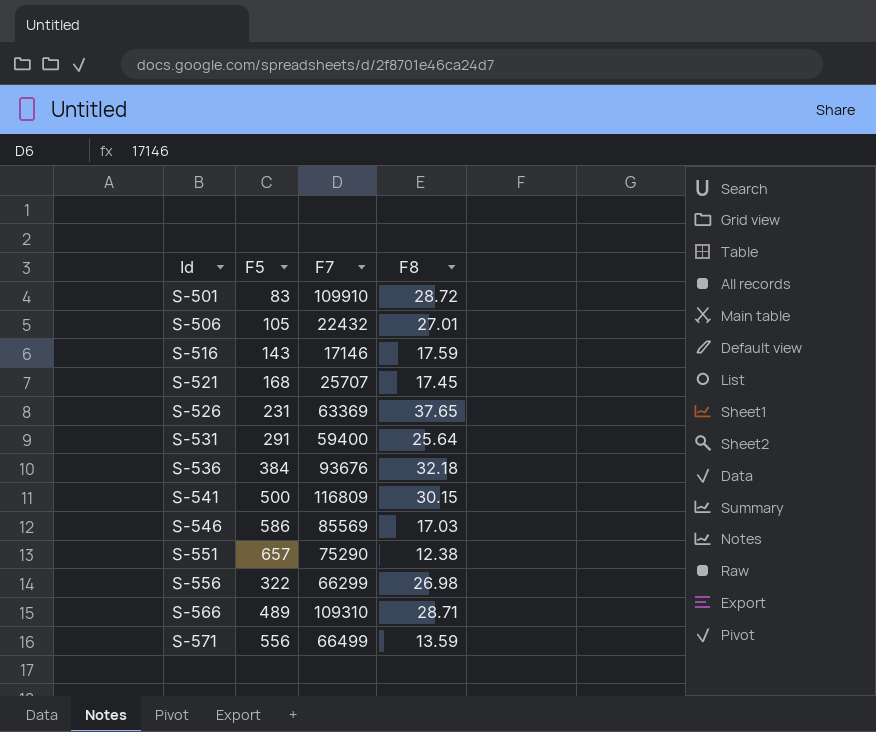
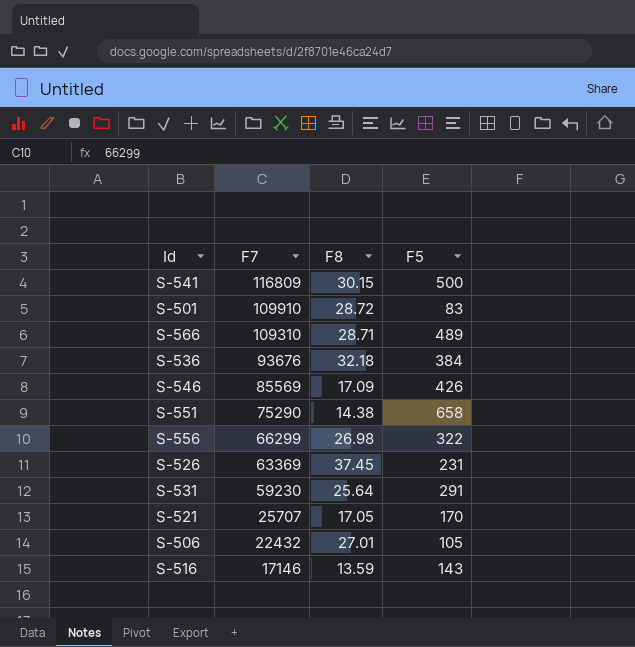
row order: Id ascending -> F7 descending
column F5 | position: 2 -> 4
row S-571: 556 | 66499 | 13.59 -> none
S-546 | F8: 17.03 -> 17.09
S-546 | F5: 586 -> 426
S-551 | F8: 12.38 -> 14.38
S-551 | F5: 657 -> 658
S-526 | F8: 37.65 -> 37.45
S-531 | F7: 59400 -> 59230
S-521 | F8: 17.45 -> 17.05
S-521 | F5: 168 -> 170
S-516 | F8: 17.59 -> 13.59

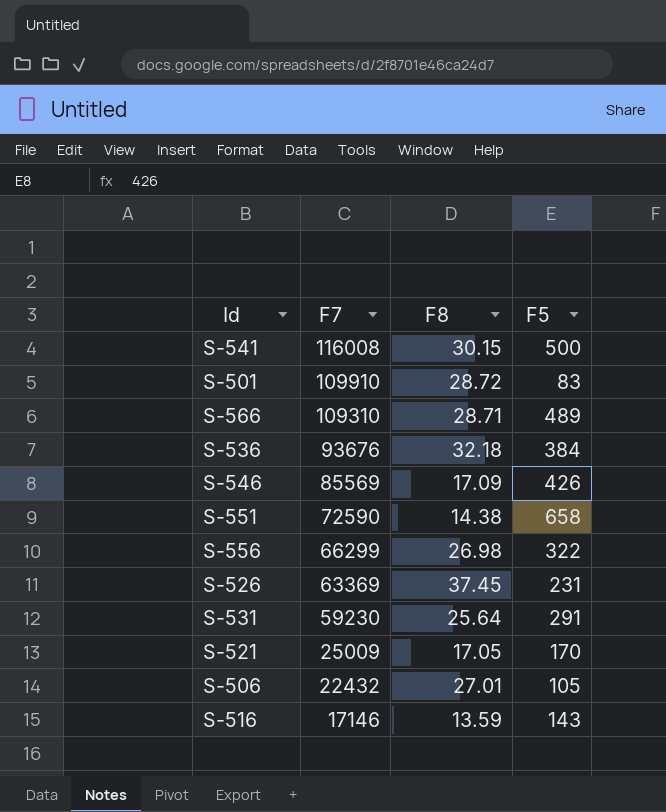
S-541 | F7: 116809 -> 116008
S-551 | F7: 75290 -> 72590
S-521 | F7: 25707 -> 25009

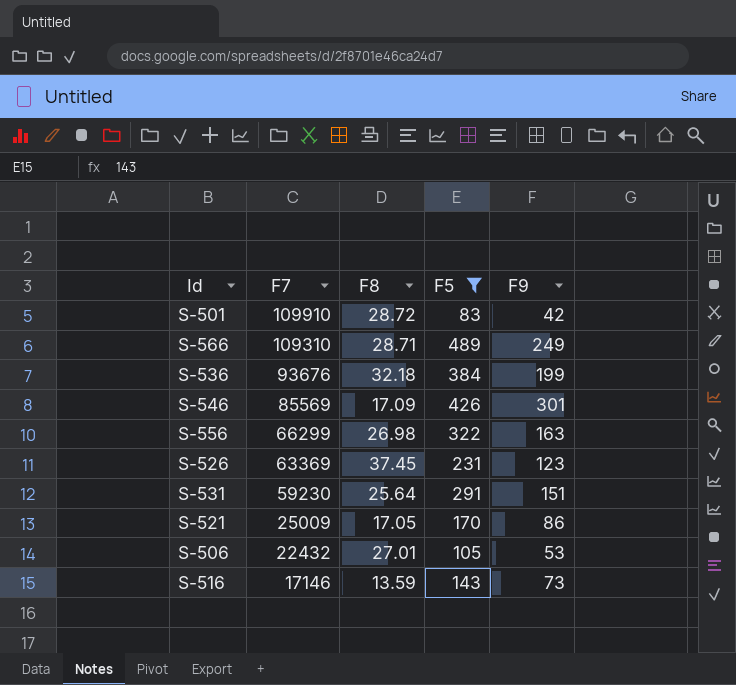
filter: none -> F5 <= 489
column F9 | position: none -> 5

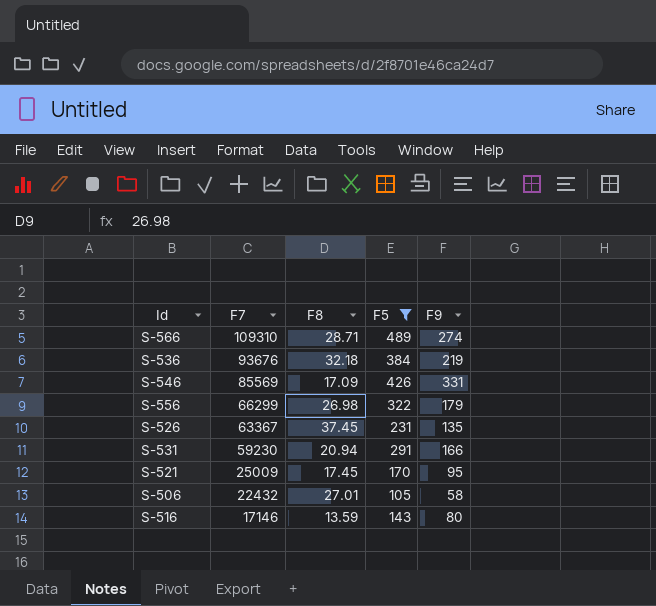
row S-501: 109910 | 28.72 | 83 | 42 -> none
S-566 | F9: 249 -> 274
S-536 | F9: 199 -> 219
S-546 | F9: 301 -> 331
S-556 | F9: 163 -> 179
S-526 | F7: 63369 -> 63367
S-526 | F9: 123 -> 135
S-531 | F8: 25.64 -> 20.94
S-531 | F9: 151 -> 166
S-521 | F8: 17.05 -> 17.45
S-521 | F9: 86 -> 95
S-506 | F9: 53 -> 58
S-516 | F9: 73 -> 80

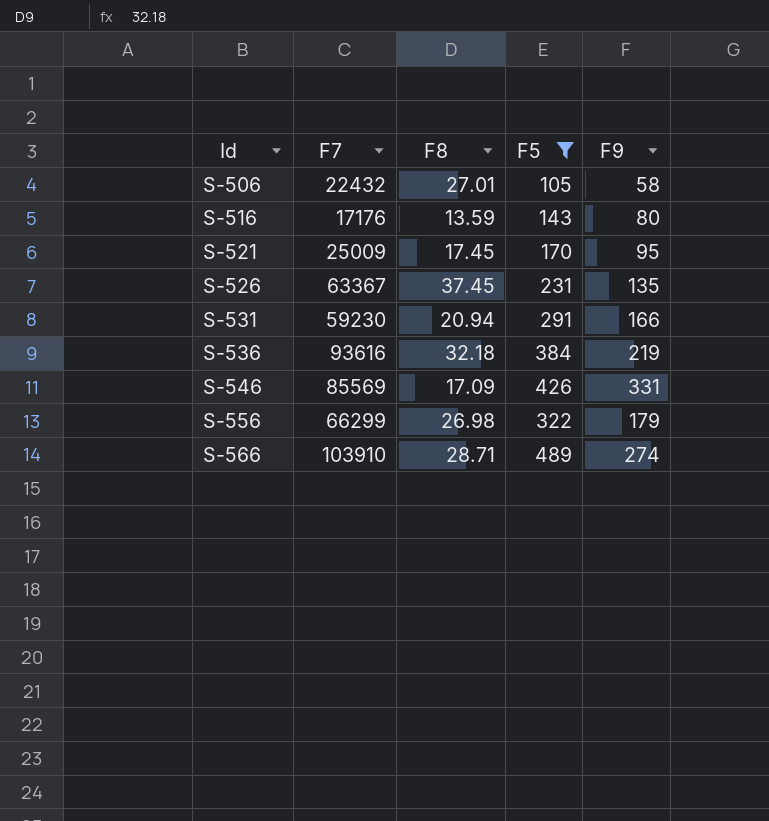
row order: F7 descending -> Id ascending
S-516 | F7: 17146 -> 17176
S-536 | F7: 93676 -> 93616
S-566 | F7: 109310 -> 103910

